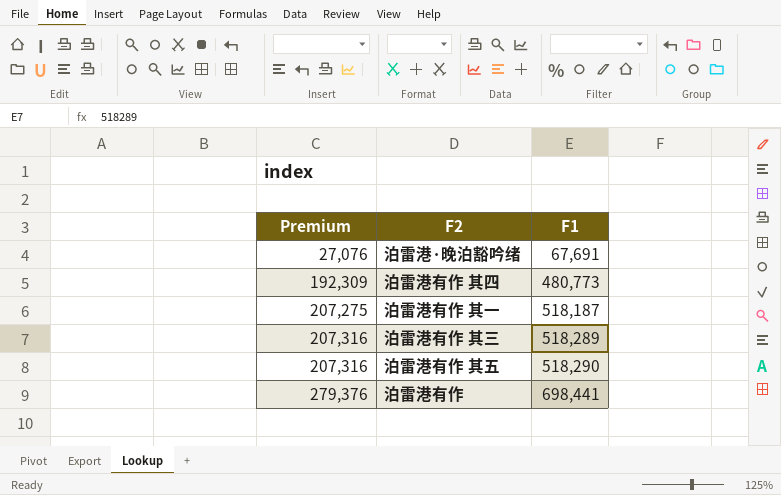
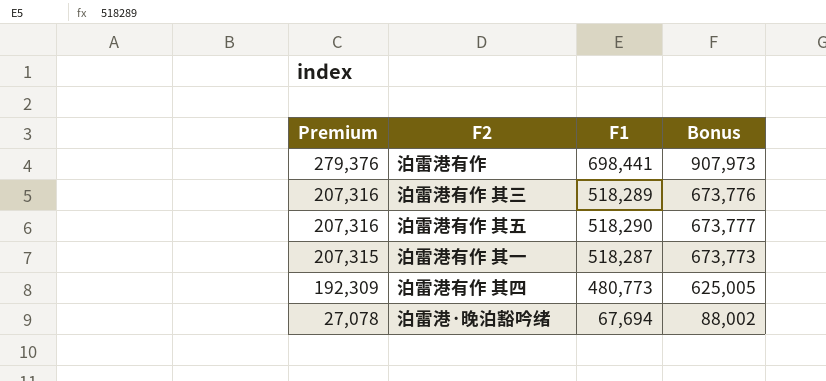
row order: Premium ascending -> Premium descending
column Bonus | formula: none -> [F1] * 1.3
泊雷港有作 其一 | Premium: 207,275 -> 207,315
泊雷港有作 其一 | F1: 518,187 -> 518,287
泊雷港·晚泊豁吟绪 | Premium: 27,076 -> 27,078
泊雷港·晚泊豁吟绪 | F1: 67,691 -> 67,694

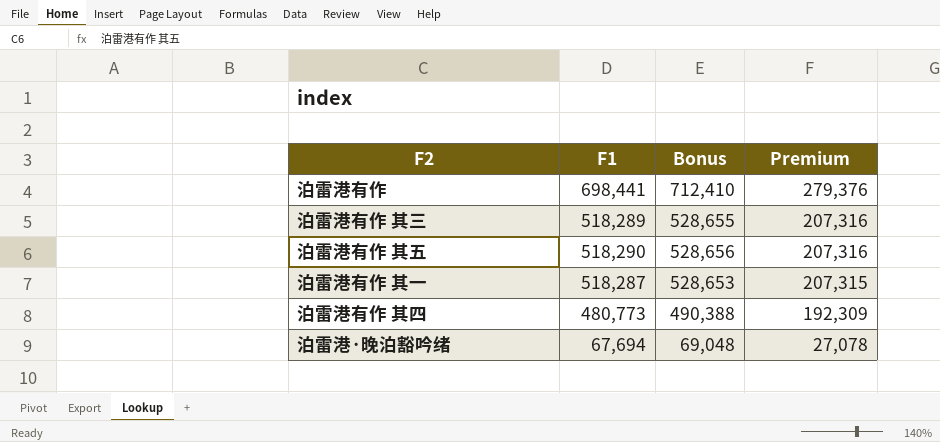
column Bonus | formula: [F1] * 1.3 -> [F1] * 1.02
column Premium | position: 1 -> 4

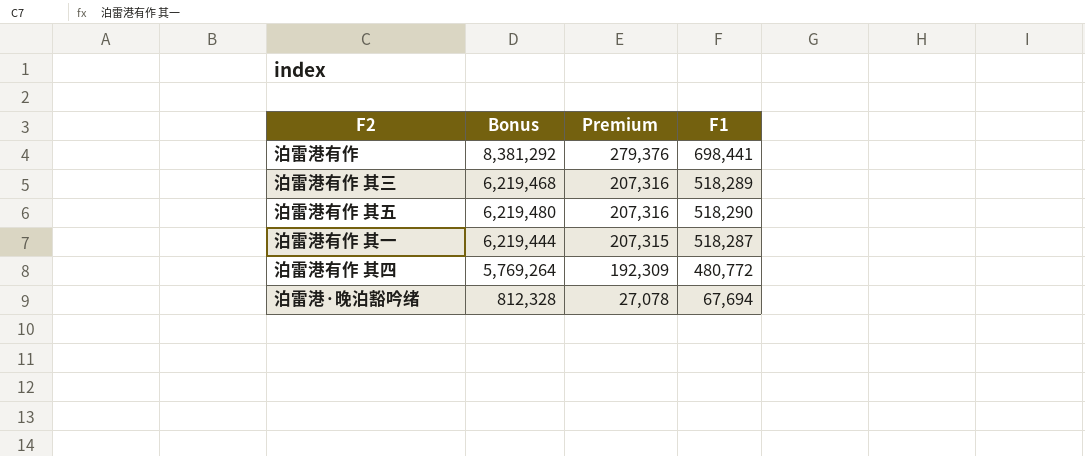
column Bonus | formula: [F1] * 1.02 -> [F1] * 12
column F1 | position: 2 -> 4
泊雷港有作 其四 | F1: 480,773 -> 480,772

